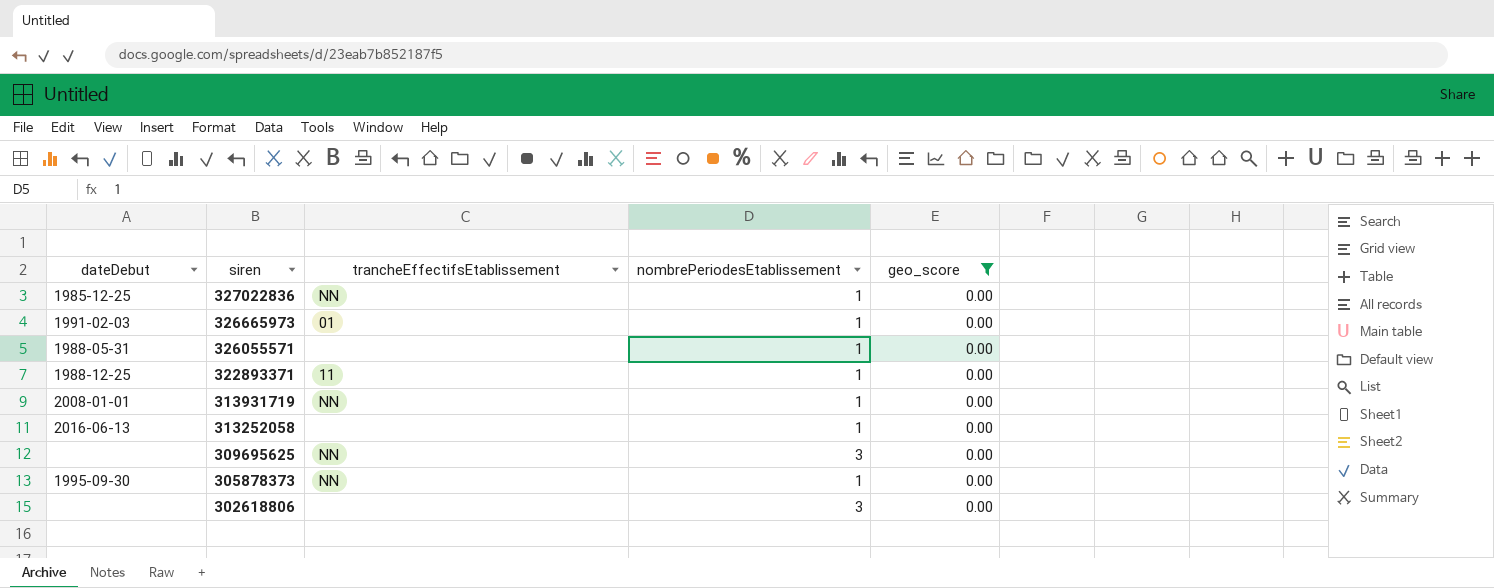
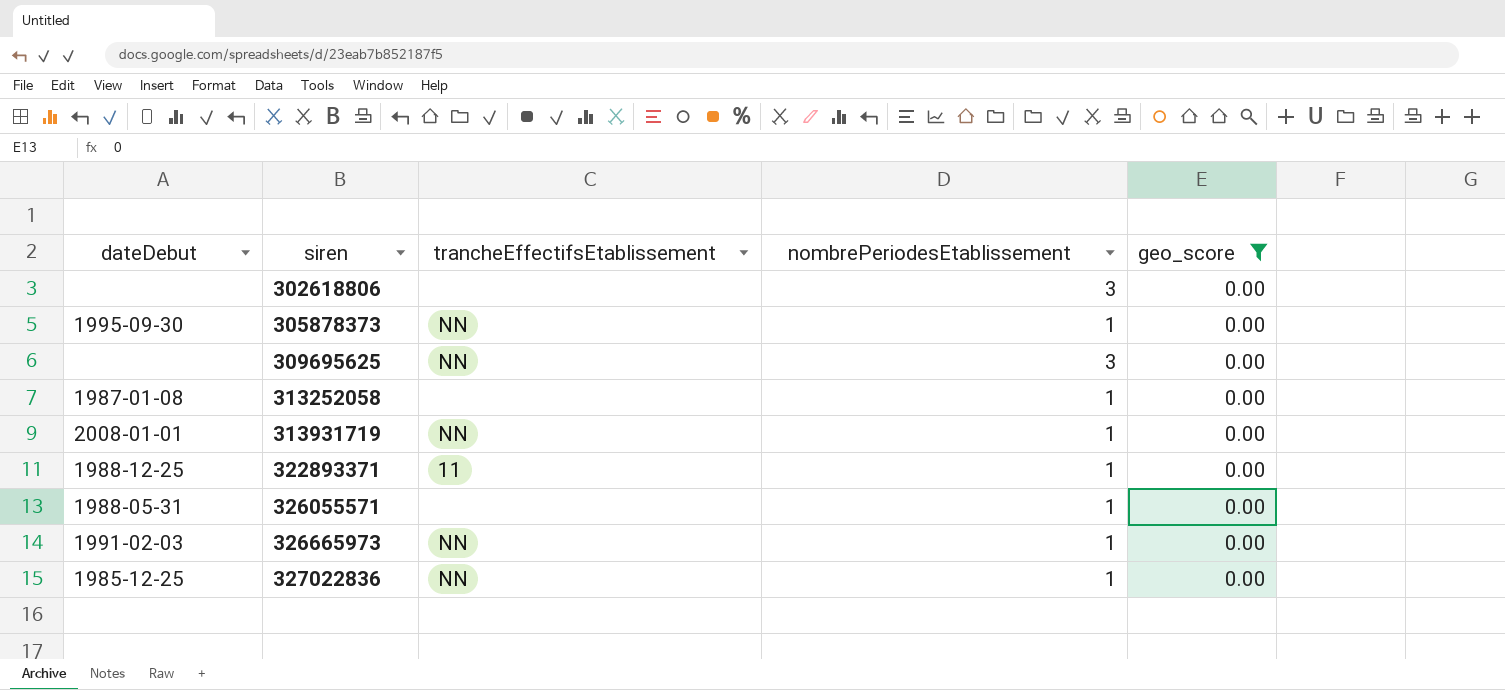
row order: siren descending -> siren ascending
313252058 | dateDebut: 2016-06-13 -> 1987-01-08
326665973 | trancheEffectifsEtablissement: 01 -> NN

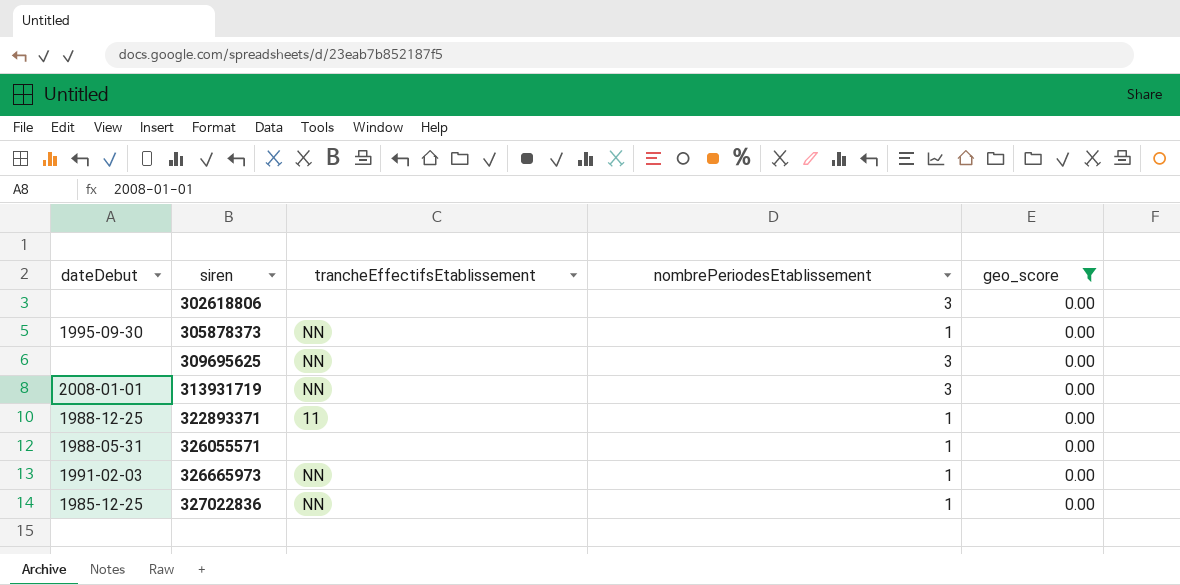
row 313252058: 1987-01-08 | none | 1 | 0.00 -> none
313931719 | nombrePeriodesEtablissement: 1 -> 3

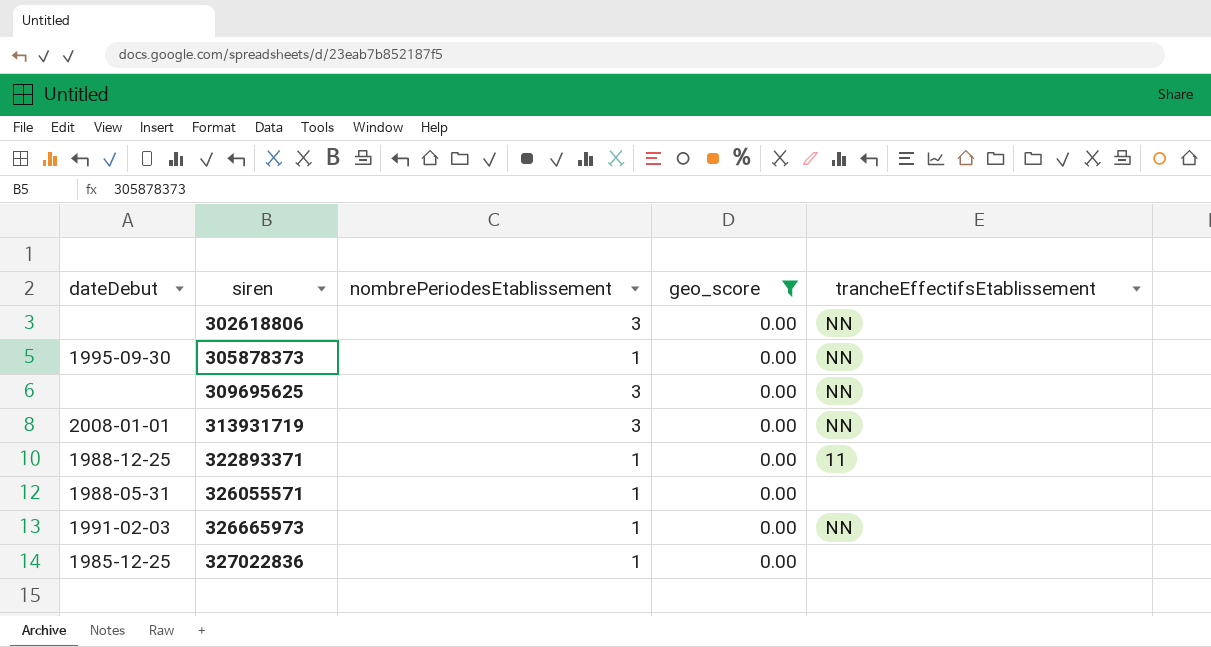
column trancheEffectifsEtablissement | position: 3 -> 5
302618806 | trancheEffectifsEtablissement: none -> NN
327022836 | trancheEffectifsEtablissement: NN -> none

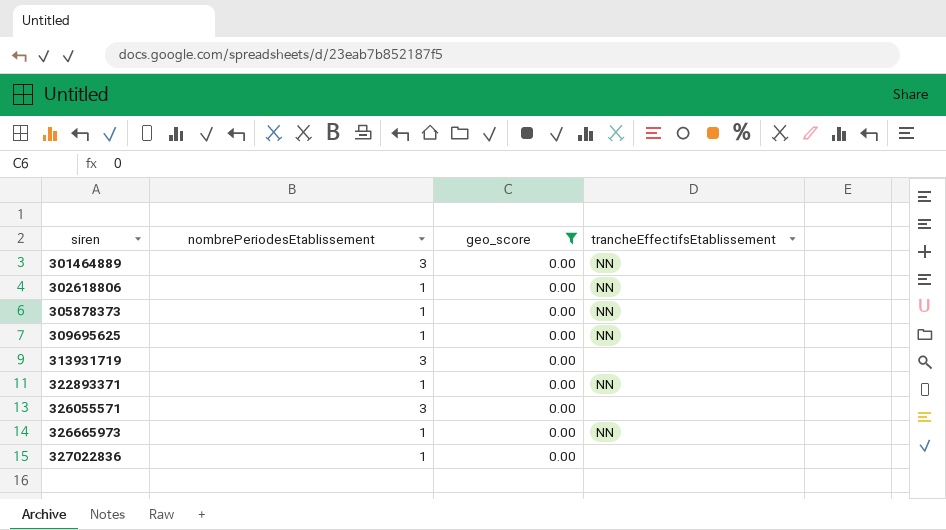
column dateDebut | position: 1 -> none
row 301464889: none -> 3 | 0.00 | NN
302618806 | nombrePeriodesEtablissement: 3 -> 1
309695625 | nombrePeriodesEtablissement: 3 -> 1
313931719 | trancheEffectifsEtablissement: NN -> none
322893371 | trancheEffectifsEtablissement: 11 -> NN
326055571 | nombrePeriodesEtablissement: 1 -> 3

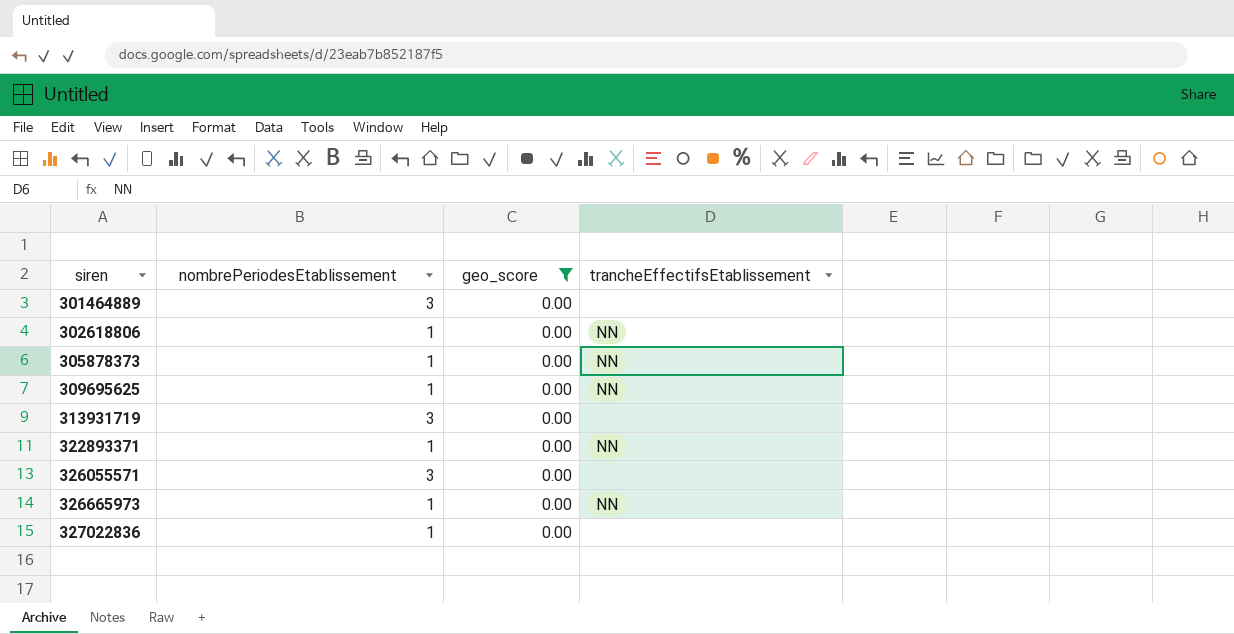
301464889 | trancheEffectifsEtablissement: NN -> none

